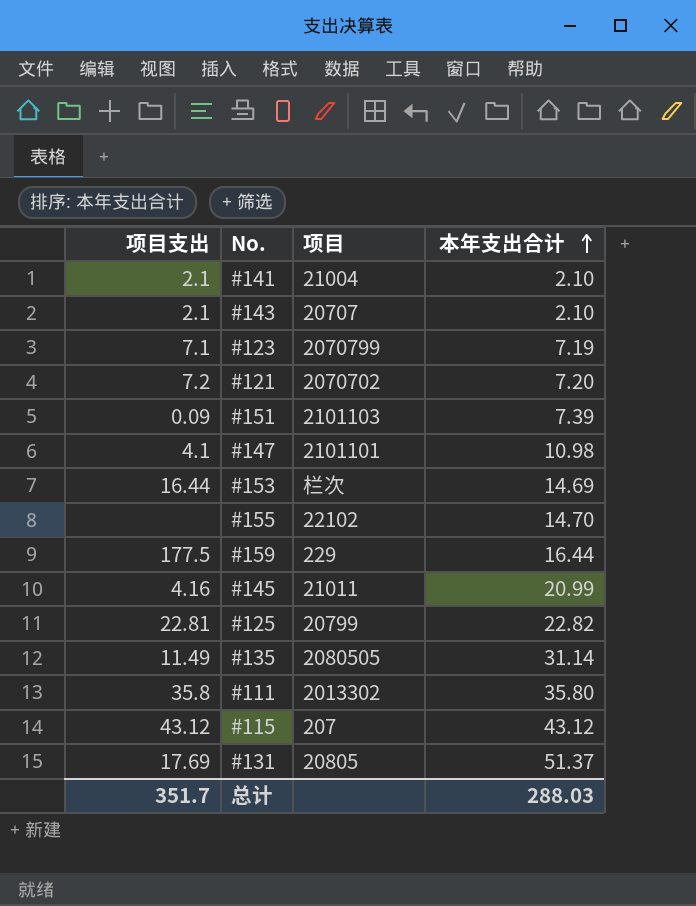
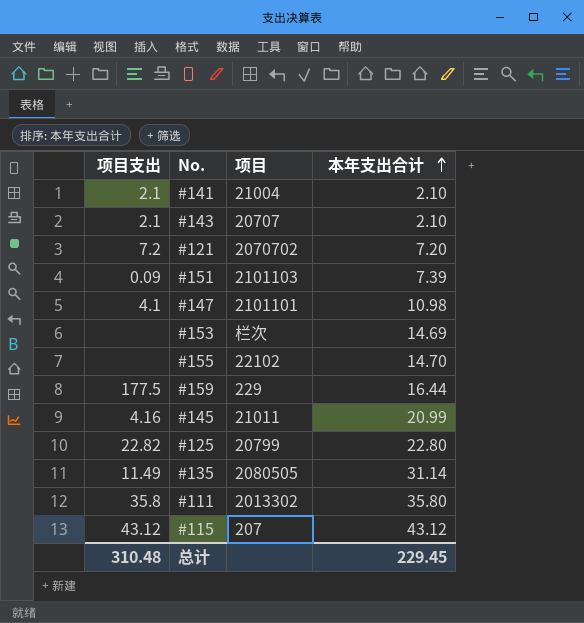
row #123: 7.1 | 2070799 | 7.19 -> none
row #131: 17.69 | 20805 | 51.37 -> none
#153 | 项目支出: 16.44 -> none
#125 | 项目支出: 22.81 -> 22.82
#125 | 本年支出合计: 22.82 -> 22.80
总计 | 项目支出: 351.7 -> 310.48
总计 | 本年支出合计: 288.03 -> 229.45

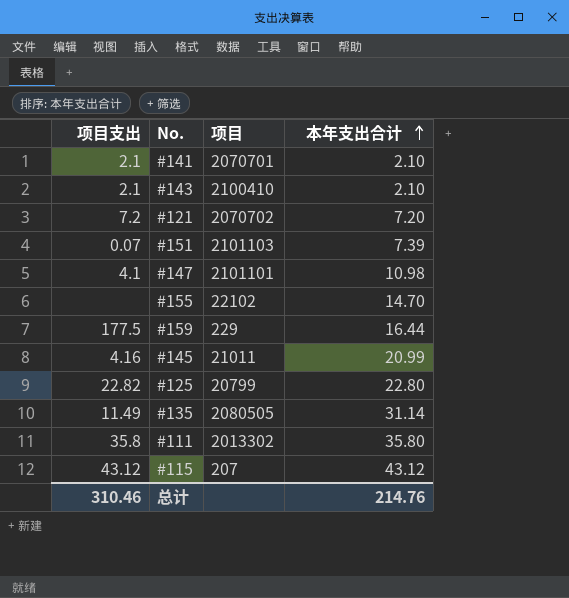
row #153: none | 栏次 | 14.69 -> none
#141 | 项目: 21004 -> 2070701
#143 | 项目: 20707 -> 2100410
#151 | 项目支出: 0.09 -> 0.07
总计 | 项目支出: 310.48 -> 310.46
总计 | 本年支出合计: 229.45 -> 214.76

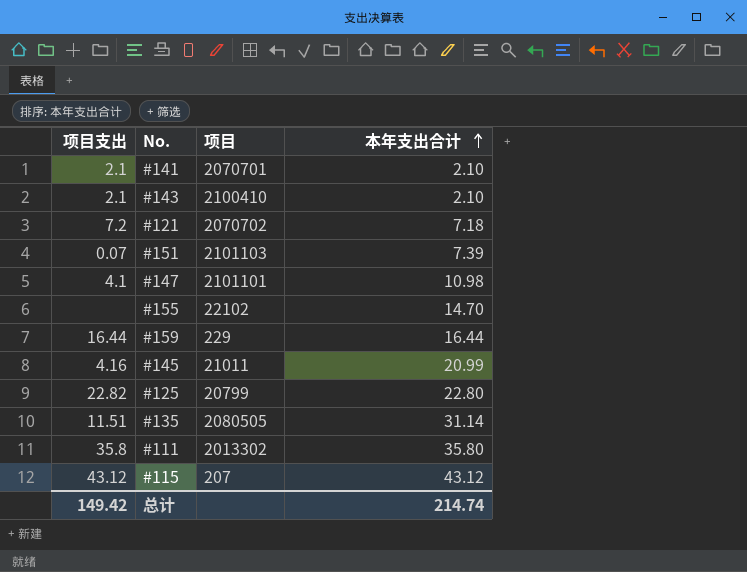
#121 | 本年支出合计: 7.20 -> 7.18
#159 | 项目支出: 177.5 -> 16.44
#135 | 项目支出: 11.49 -> 11.51
总计 | 项目支出: 310.46 -> 149.42
总计 | 本年支出合计: 214.76 -> 214.74

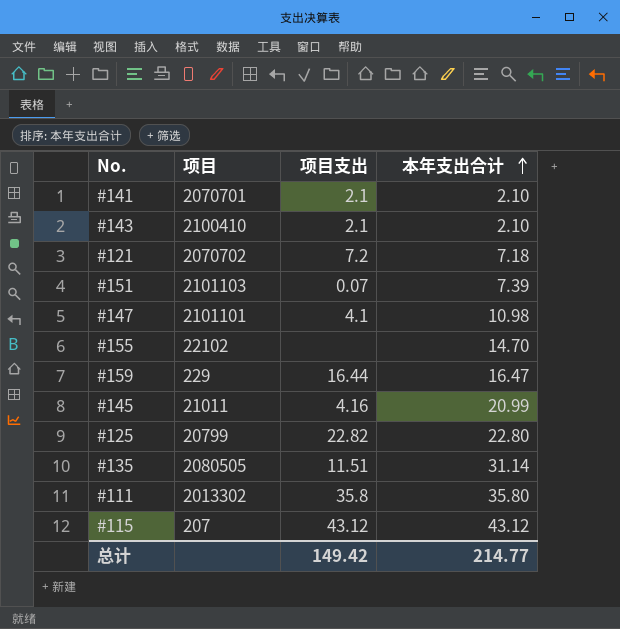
column 项目支出 | position: 1 -> 3
#159 | 本年支出合计: 16.44 -> 16.47
总计 | 本年支出合计: 214.74 -> 214.77

